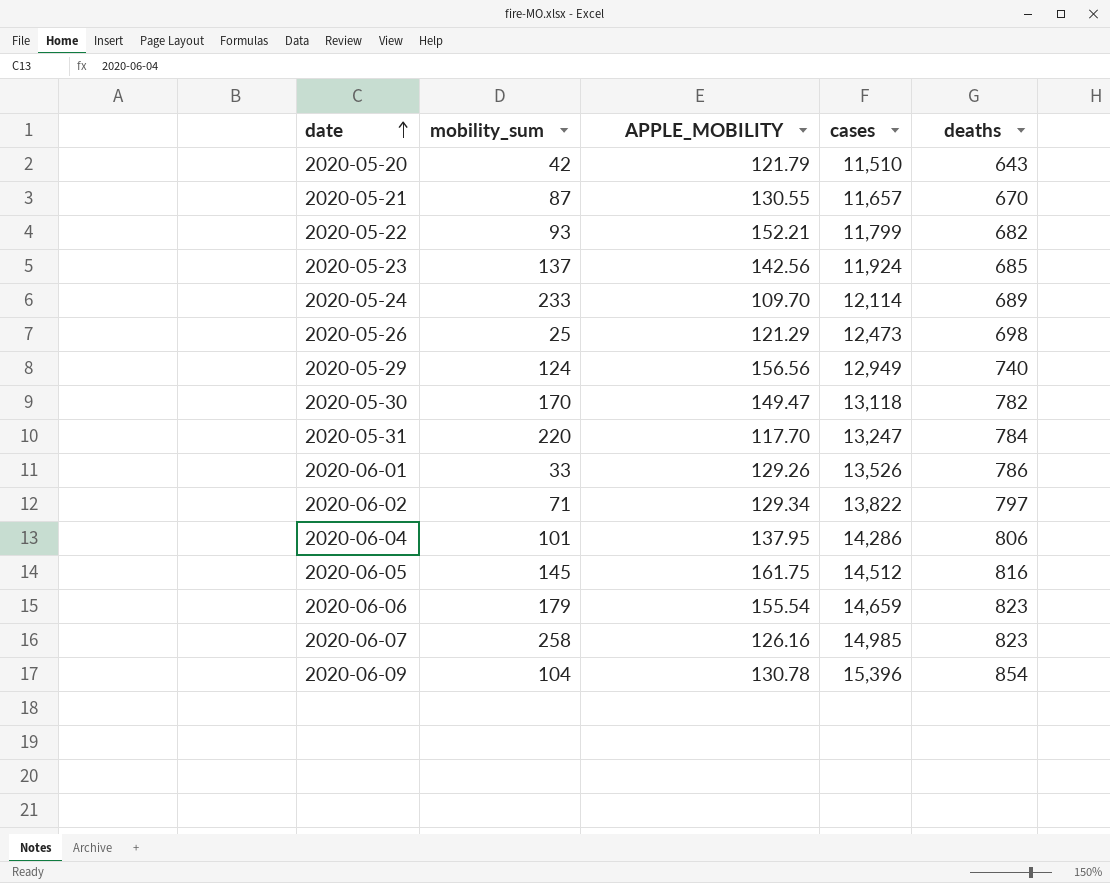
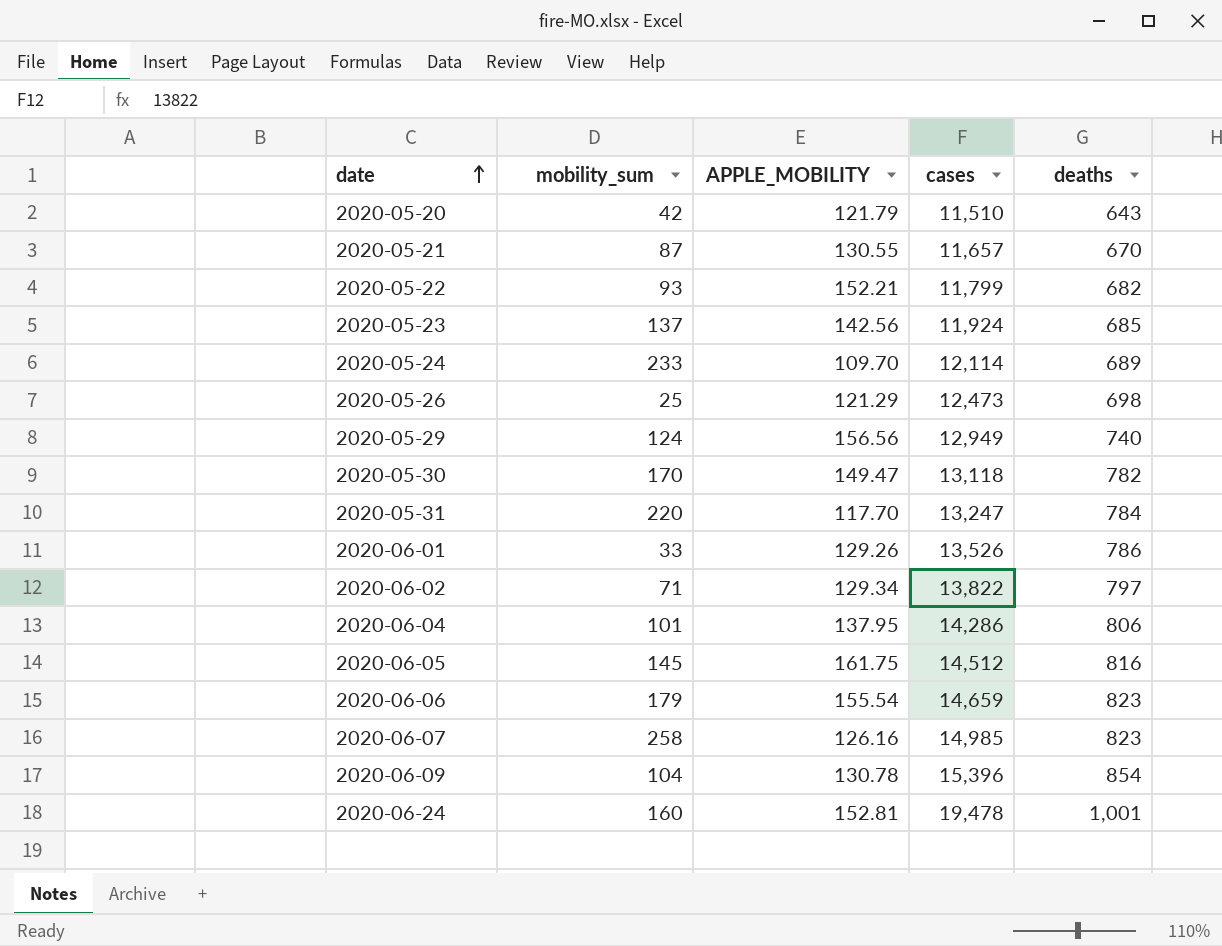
row 2020-06-24: none -> 160 | 152.81 | 19,478 | 1,001

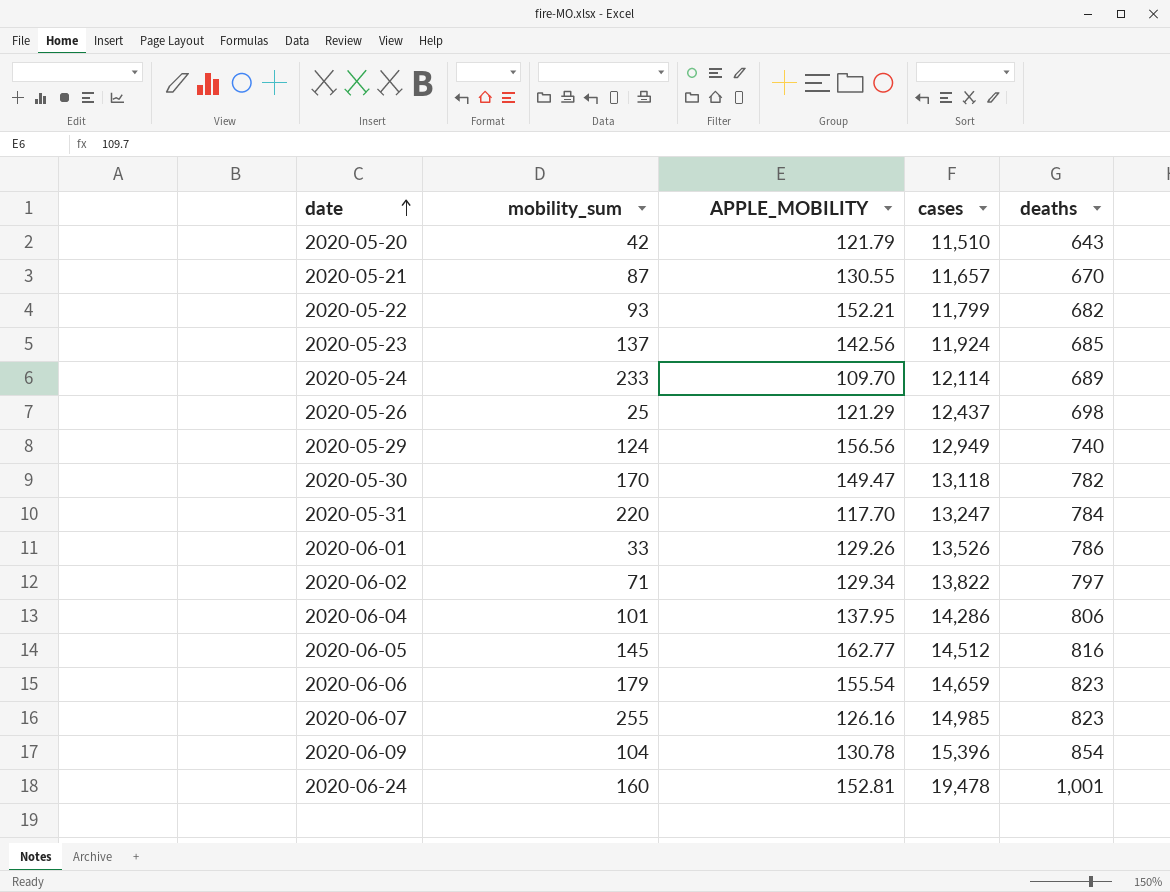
2020-05-26 | cases: 12,473 -> 12,437
2020-06-05 | APPLE_MOBILITY: 161.75 -> 162.77
2020-06-07 | mobility_sum: 258 -> 255

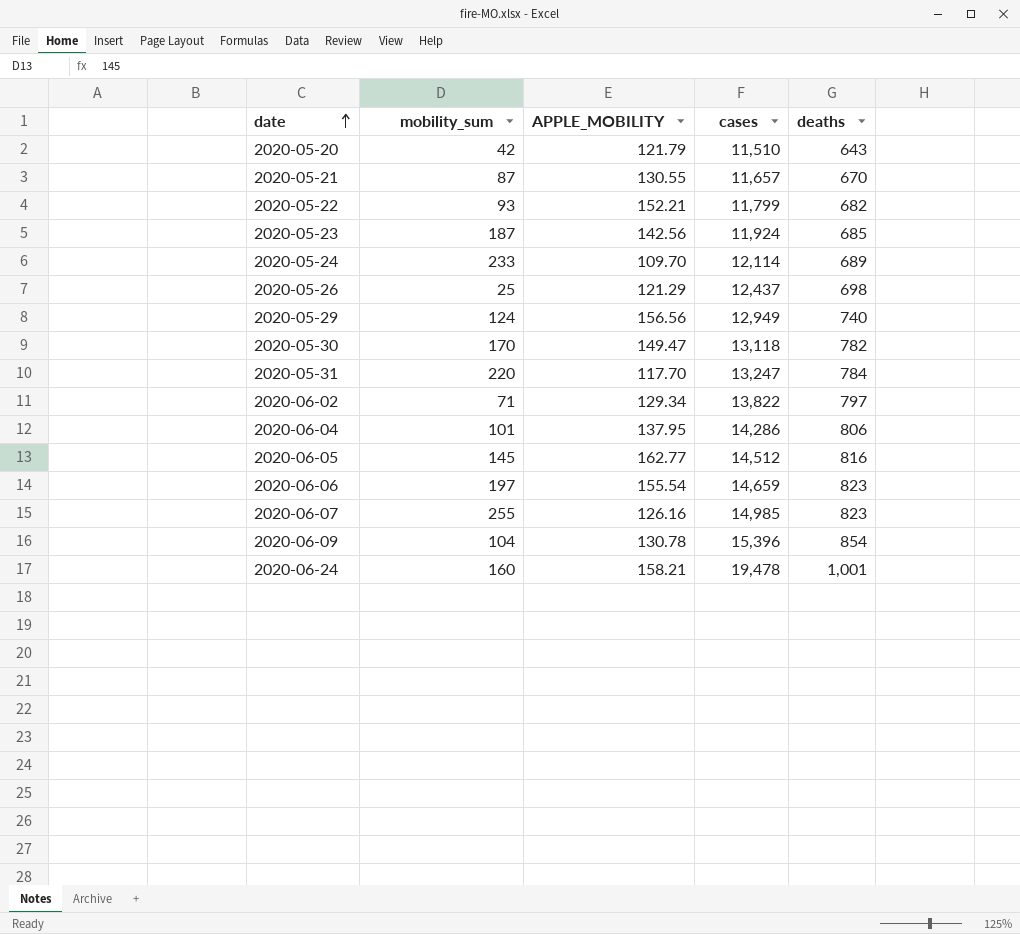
row 2020-06-01: 33 | 129.26 | 13,526 | 786 -> none
2020-05-23 | mobility_sum: 137 -> 187
2020-06-06 | mobility_sum: 179 -> 197
2020-06-24 | APPLE_MOBILITY: 152.81 -> 158.21

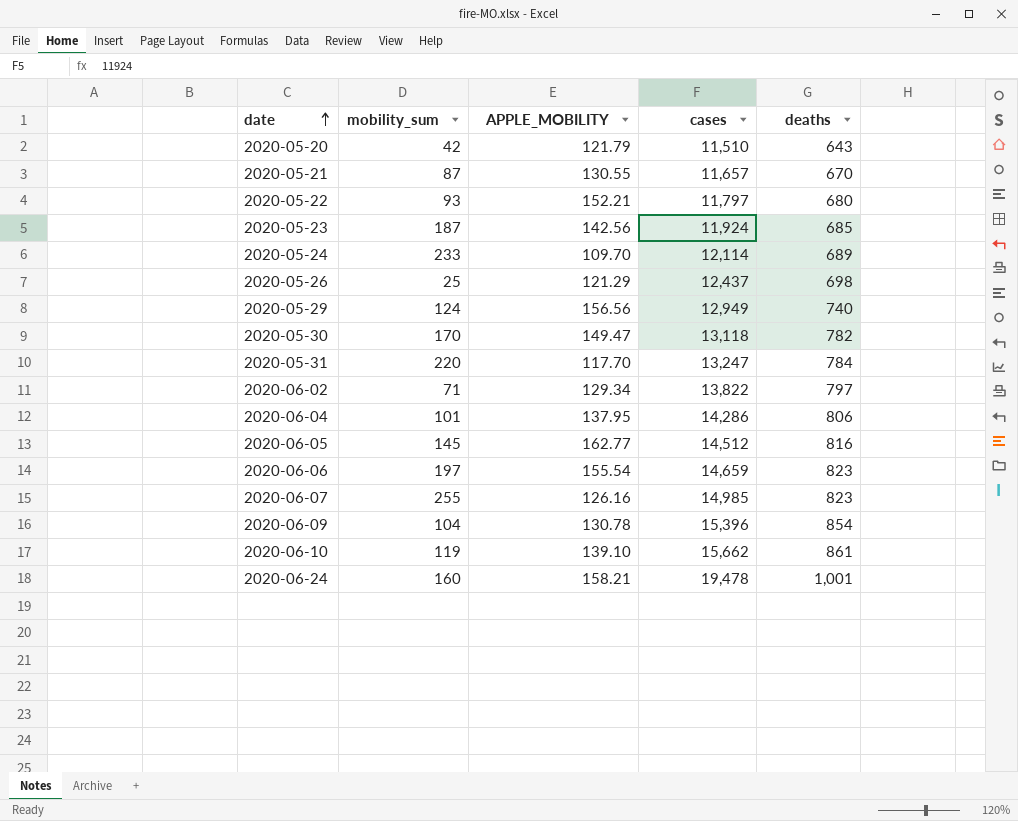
2020-05-22 | cases: 11,799 -> 11,797
2020-05-22 | deaths: 682 -> 680
row 2020-06-10: none -> 119 | 139.10 | 15,662 | 861

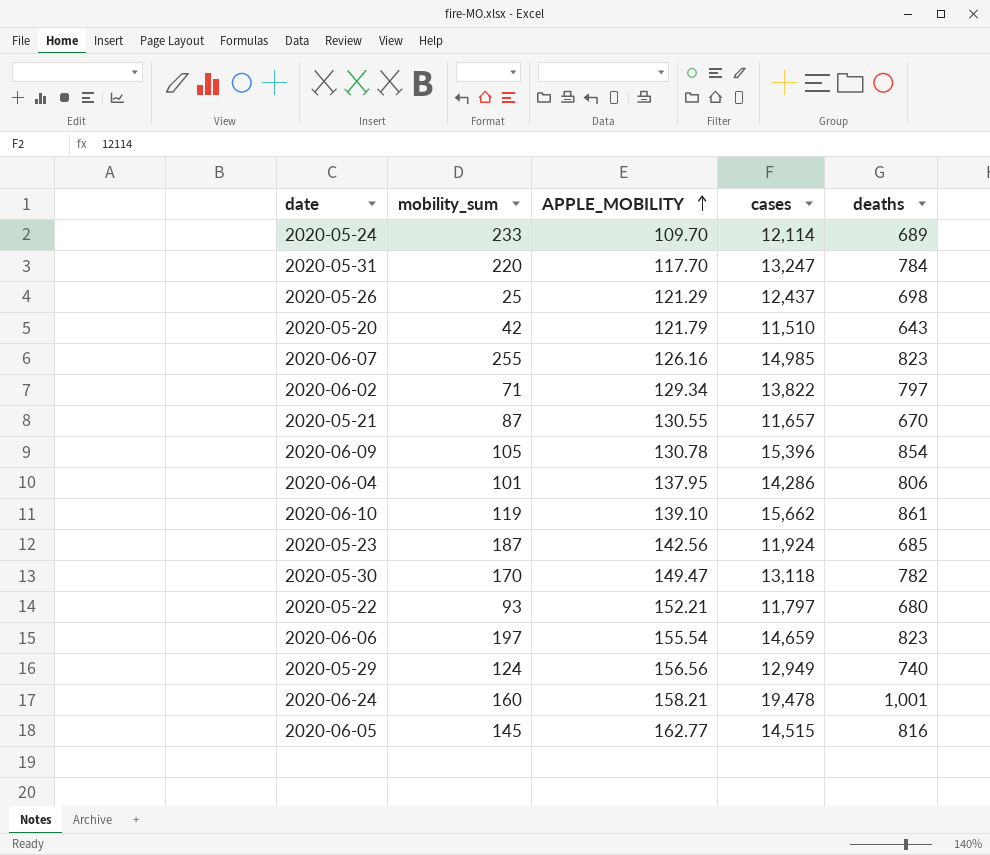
row order: date ascending -> APPLE_MOBILITY ascending
2020-06-09 | mobility_sum: 104 -> 105
2020-06-05 | cases: 14,512 -> 14,515

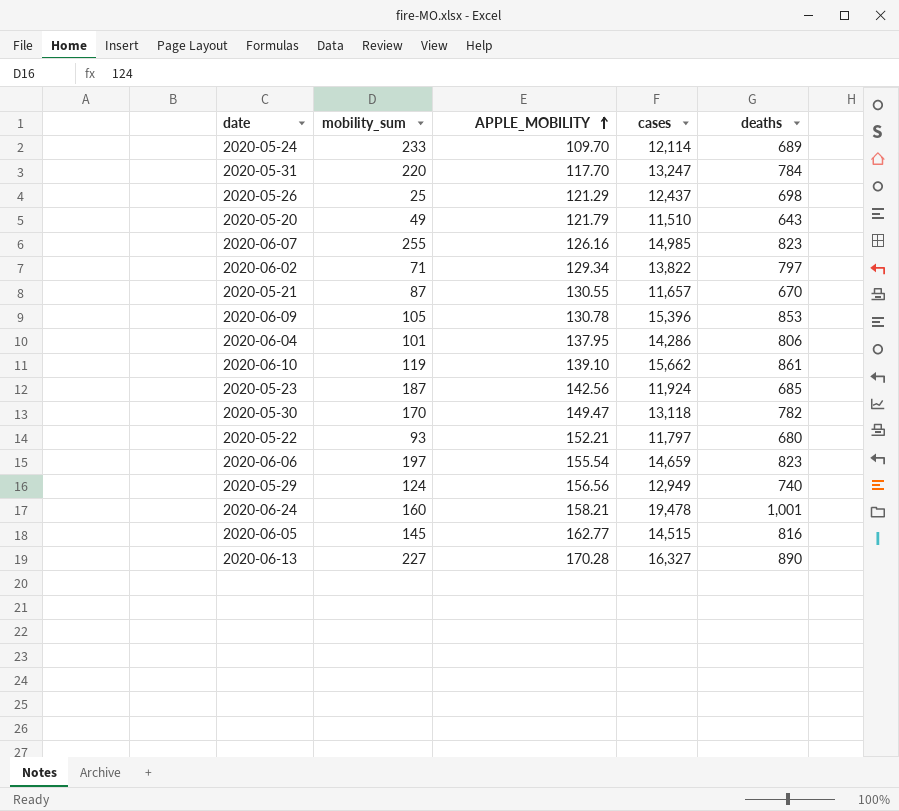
2020-05-20 | mobility_sum: 42 -> 49
2020-06-09 | deaths: 854 -> 853
row 2020-06-13: none -> 227 | 170.28 | 16,327 | 890

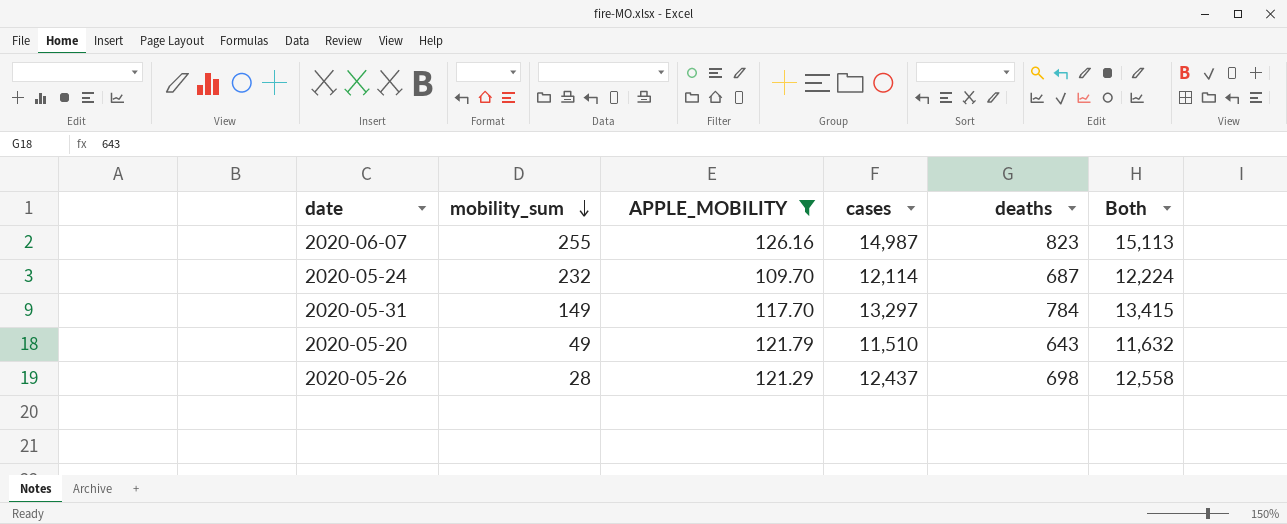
filter: none -> APPLE_MOBILITY <= 126.16
row order: APPLE_MOBILITY ascending -> mobility_sum descending
column Both | formula: none -> [APPLE_MOBILITY] + [cases]
2020-06-07 | cases: 14,985 -> 14,987
2020-05-24 | mobility_sum: 233 -> 232
2020-05-24 | deaths: 689 -> 687
2020-05-31 | mobility_sum: 220 -> 149
2020-05-31 | cases: 13,247 -> 13,297
2020-05-26 | mobility_sum: 25 -> 28

